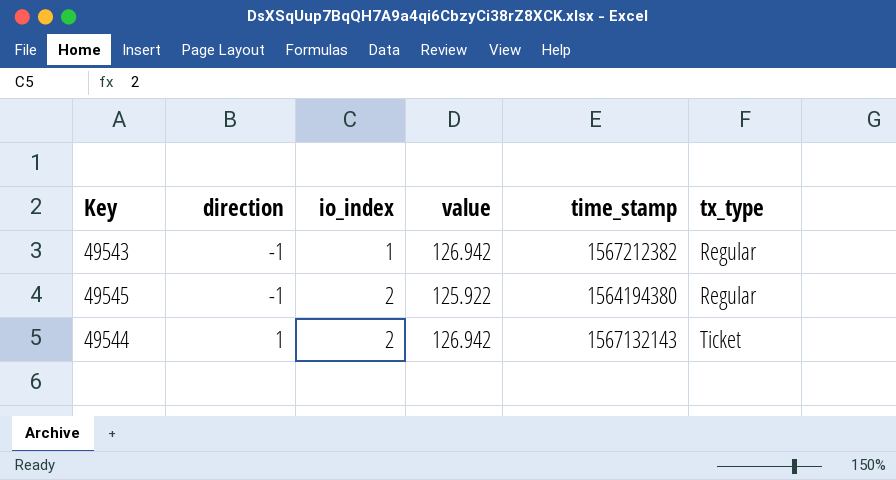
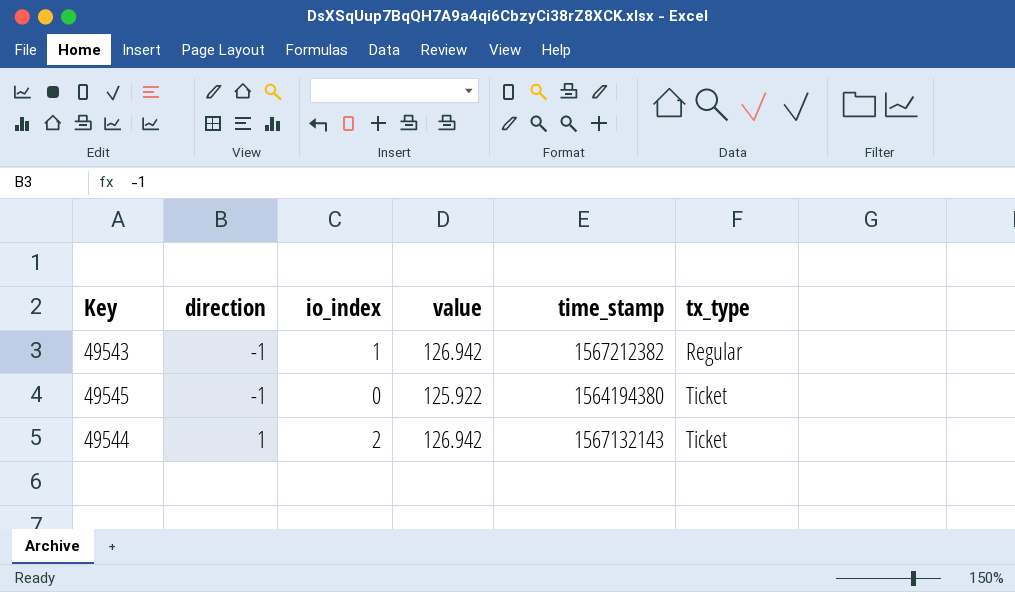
49545 | io_index: 2 -> 0
49545 | tx_type: Regular -> Ticket

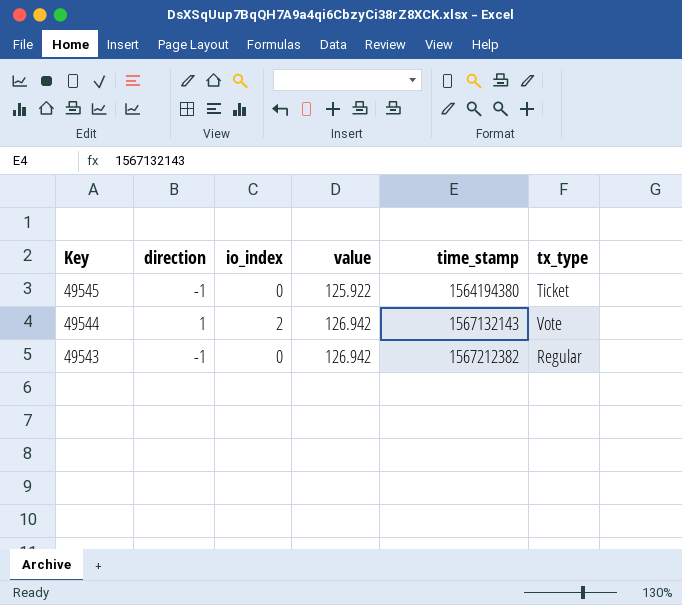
row order: direction ascending -> Key descending
49544 | tx_type: Ticket -> Vote
49543 | io_index: 1 -> 0

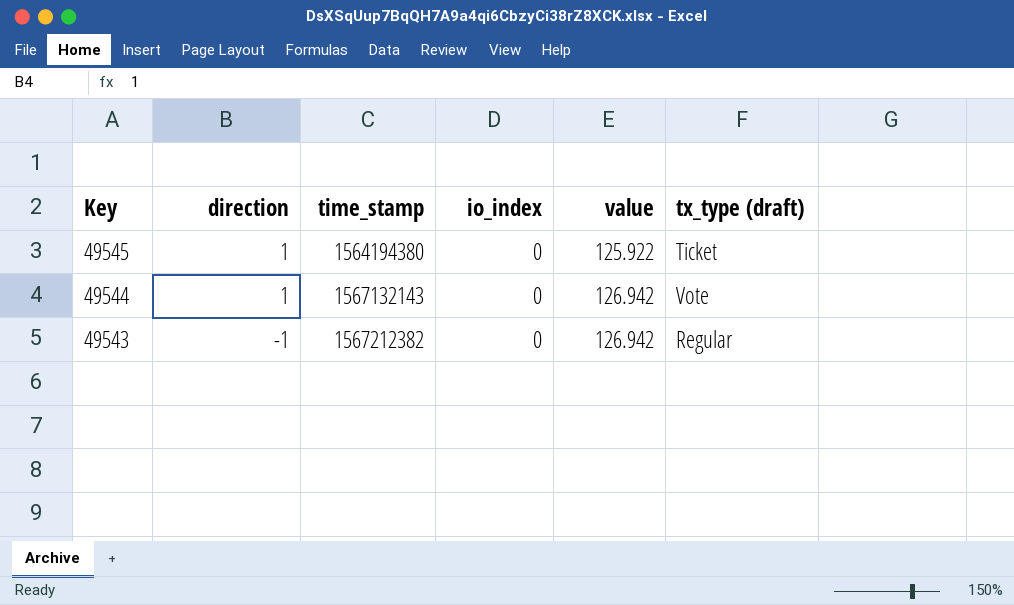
column time_stamp | position: 5 -> 3
column name: tx_type -> tx_type (draft)
49545 | direction: -1 -> 1
49544 | io_index: 2 -> 0

